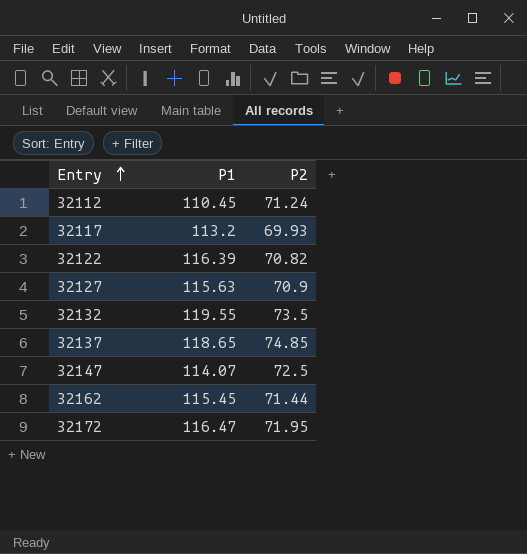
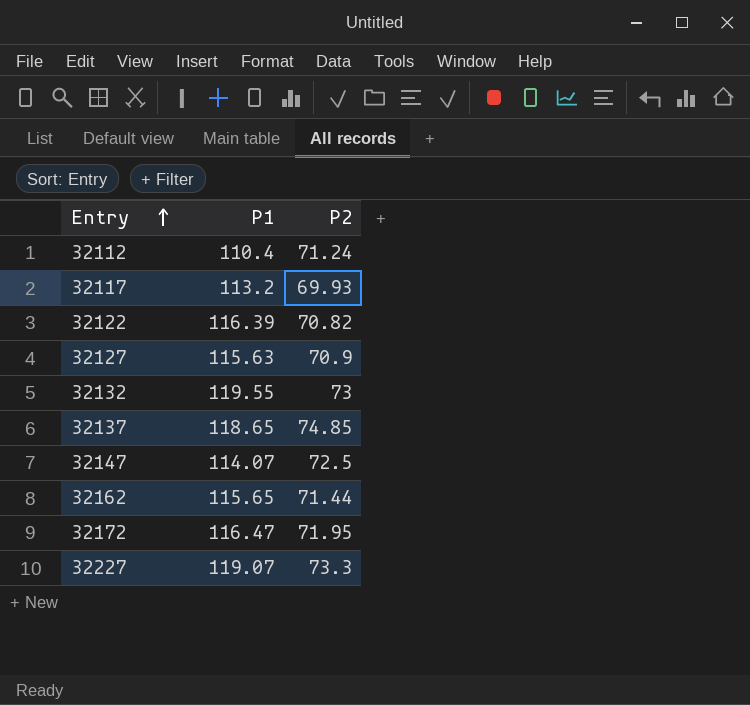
32112 | P1: 110.45 -> 110.4
32132 | P2: 73.5 -> 73
32162 | P1: 115.45 -> 115.65
row 32227: none -> 119.07 | 73.3

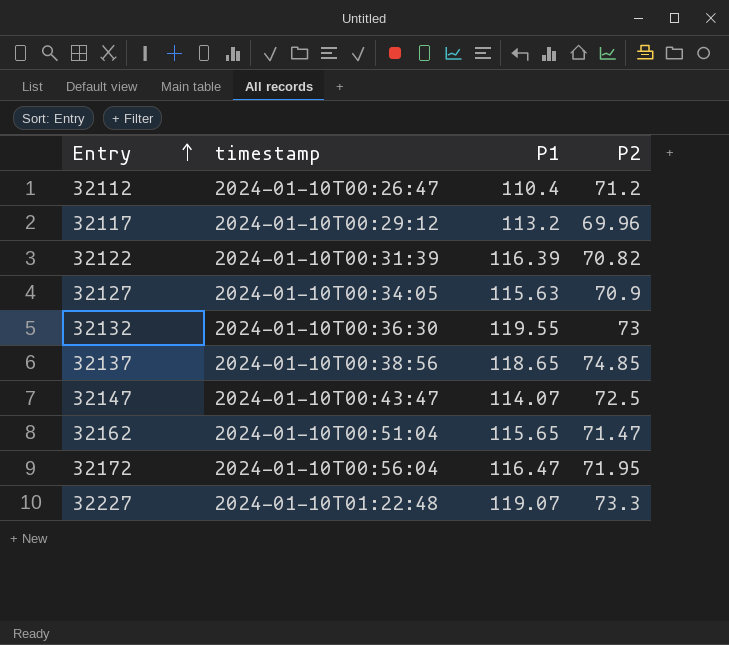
column timestamp | position: none -> 2
32112 | P2: 71.24 -> 71.2
32117 | P2: 69.93 -> 69.96
32162 | P2: 71.44 -> 71.47

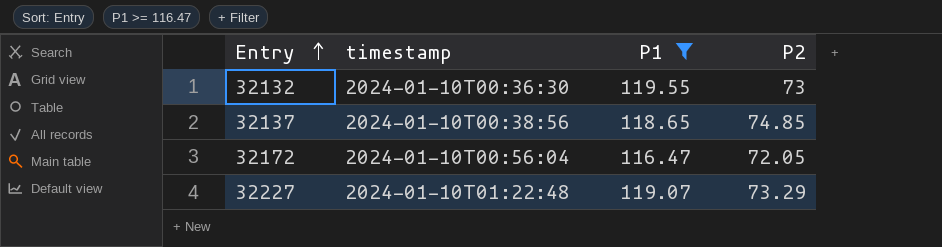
filter: none -> P1 >= 116.47
32172 | P2: 71.95 -> 72.05
32227 | P2: 73.3 -> 73.29

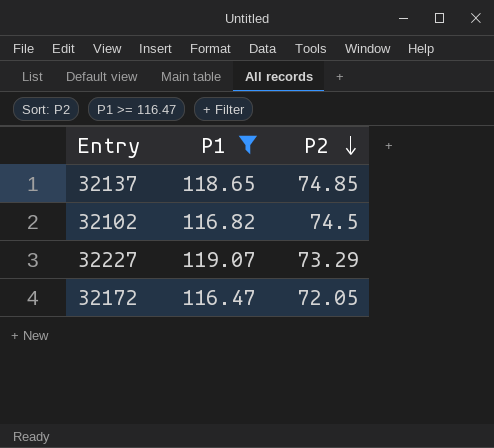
row order: Entry ascending -> P2 descending
column timestamp | position: 2 -> none
row 32132: 2024-01-10T00:36:30 | 119.55 | 73 -> none
row 32102: none -> 116.82 | 74.5

